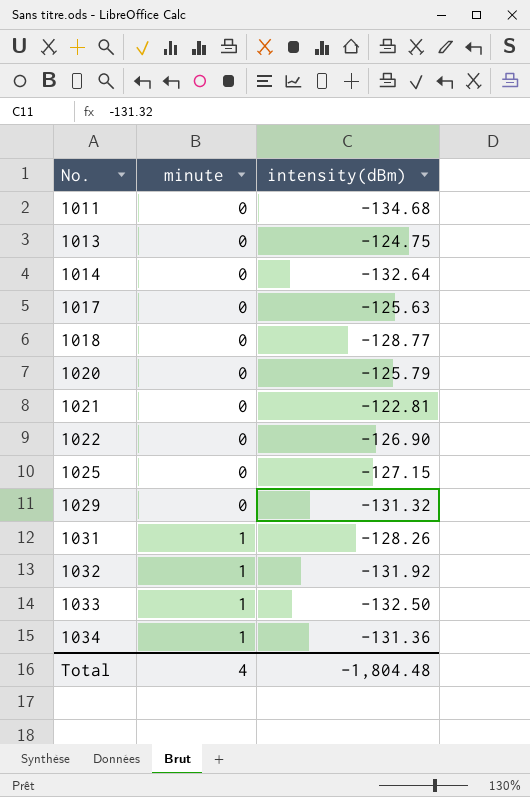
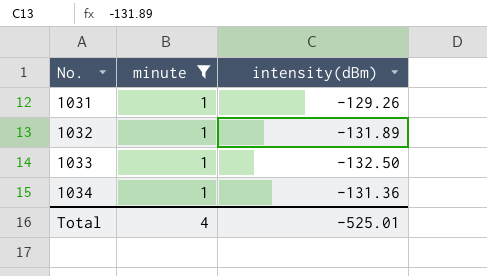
filter: none -> minute = 1
1031 | intensity(dBm): -128.26 -> -129.26
1032 | intensity(dBm): -131.92 -> -131.89
Total | intensity(dBm): -1,804.48 -> -525.01

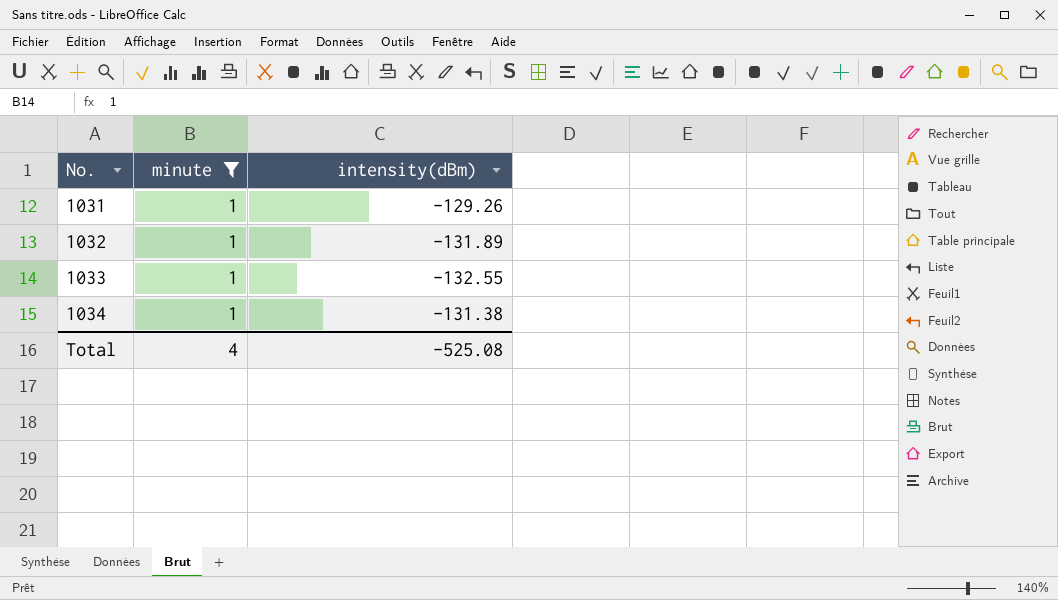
1033 | intensity(dBm): -132.50 -> -132.55
1034 | intensity(dBm): -131.36 -> -131.38
Total | intensity(dBm): -525.01 -> -525.08

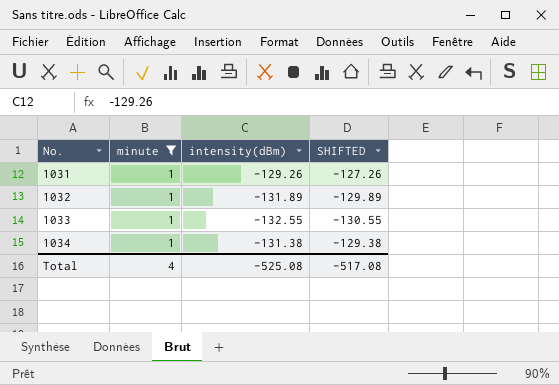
column SHIFTED | formula: none -> [intensity(dBm)] + 2

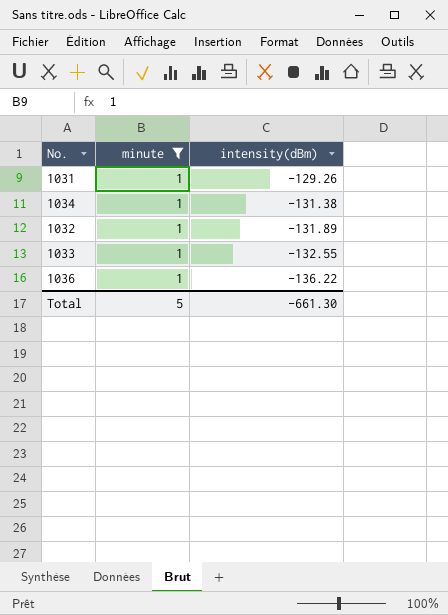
row order: No. ascending -> intensity(dBm) descending
column SHIFTED | formula: [intensity(dBm)] + 2 -> none
row 1036: none -> 1 | -136.22
Total | minute: 4 -> 5
Total | intensity(dBm): -525.08 -> -661.30

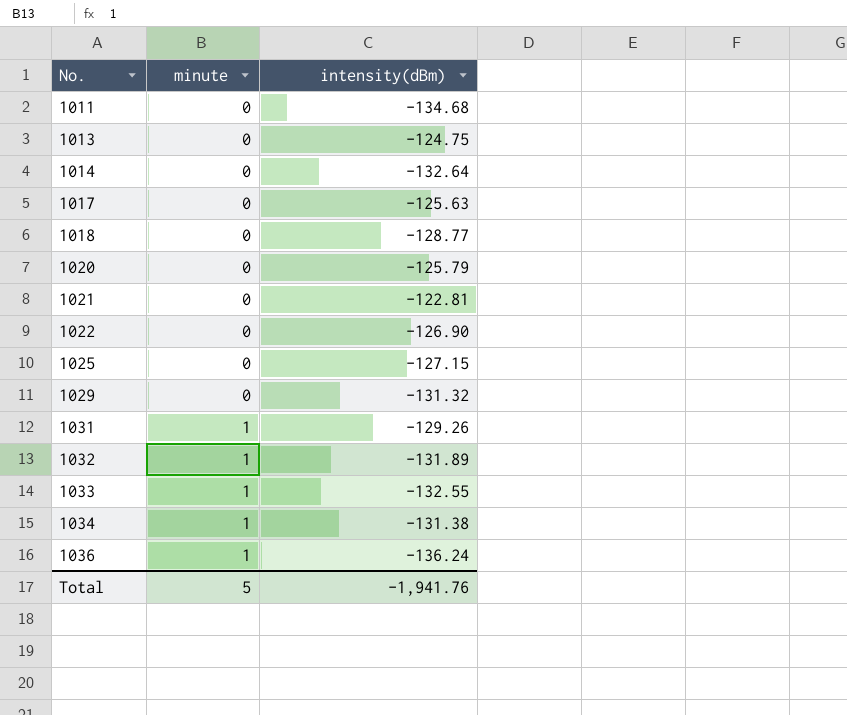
filter: minute = 1 -> none
row order: intensity(dBm) descending -> No. ascending
1036 | intensity(dBm): -136.22 -> -136.24
Total | intensity(dBm): -661.30 -> -1,941.76

